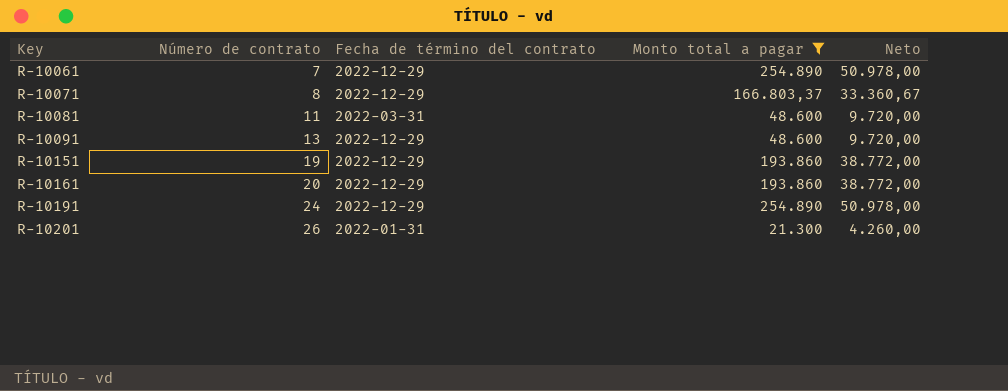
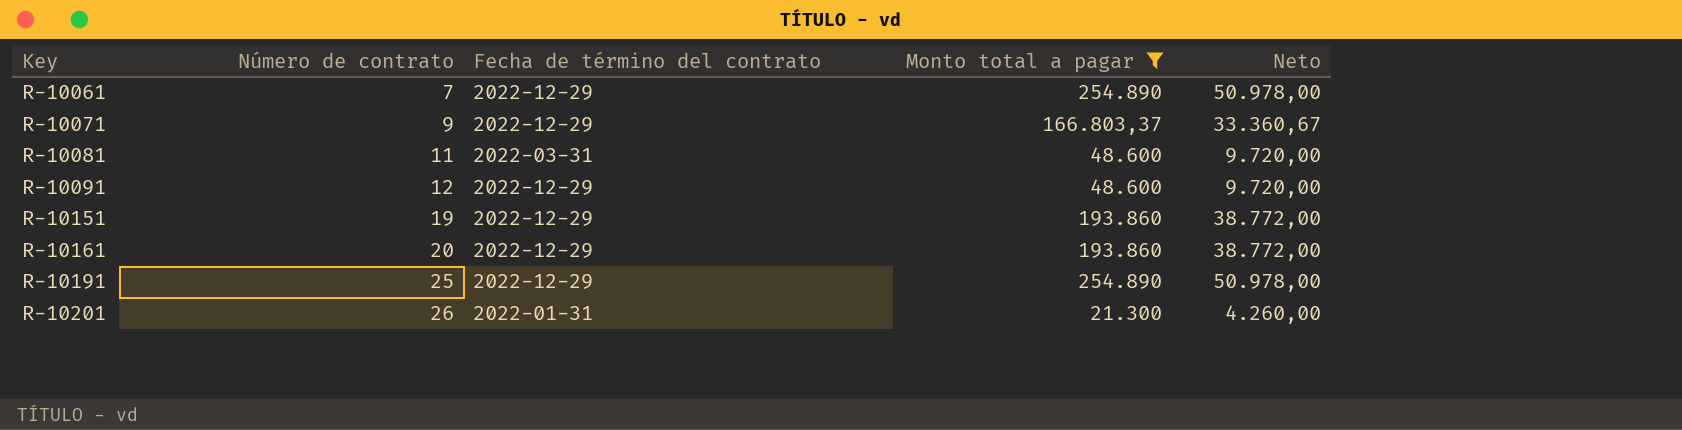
R-10071 | Número de contrato: 8 -> 9
R-10091 | Número de contrato: 13 -> 12
R-10191 | Número de contrato: 24 -> 25

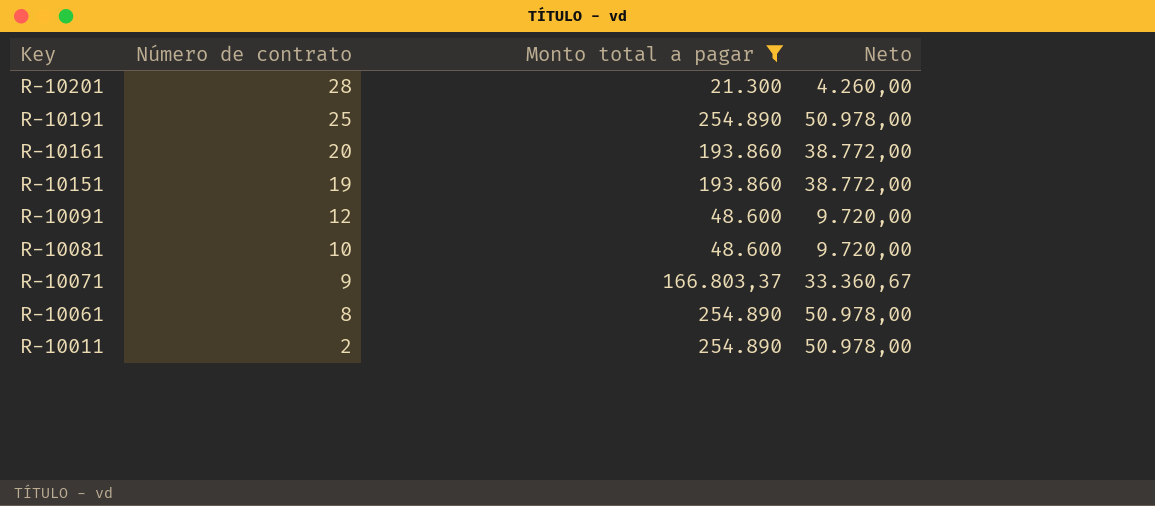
row order: Key ascending -> Key descending
column Fecha de término del contrato | position: 3 -> none
R-10201 | Número de contrato: 26 -> 28
R-10081 | Número de contrato: 11 -> 10
R-10061 | Número de contrato: 7 -> 8
row R-10011: none -> 2 | 254.890 | 50.978,00

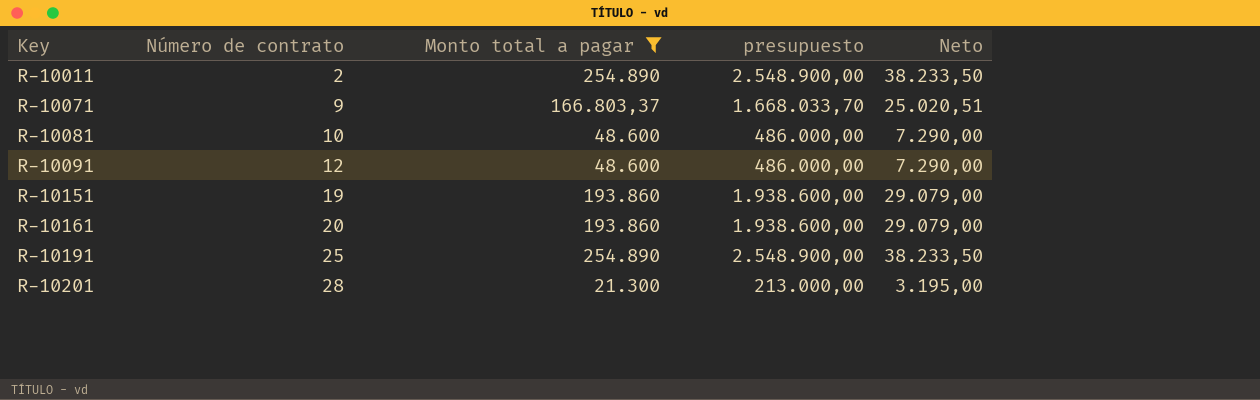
row order: Key descending -> Key ascending
column presupuesto | formula: none -> [Monto total a pagar] * 10
column Neto | formula: [Monto total a pagar] * 0,2 -> [Monto total a pagar] * 0,15
row R-10061: 8 | 254.890 | 50.978,00 -> none

